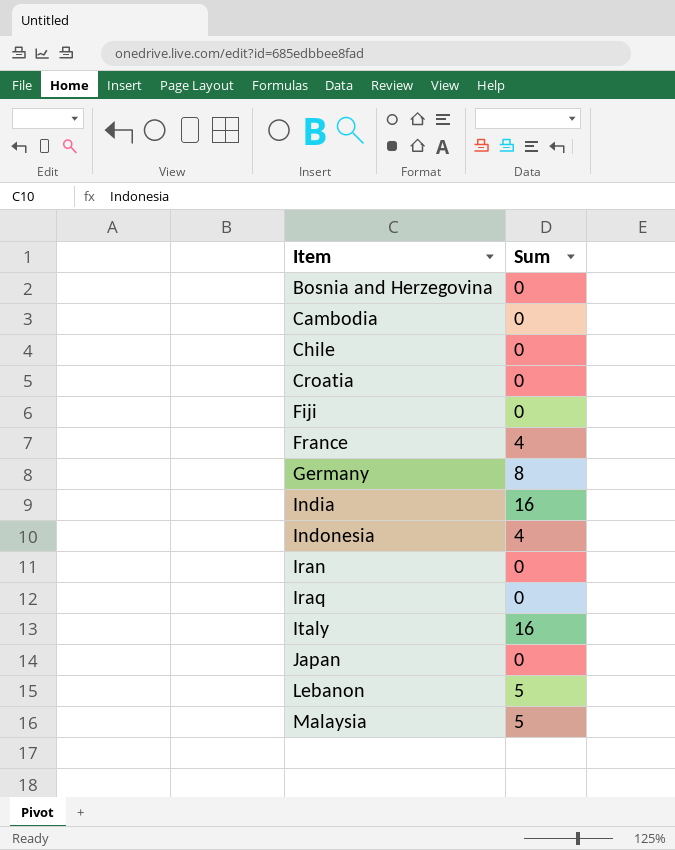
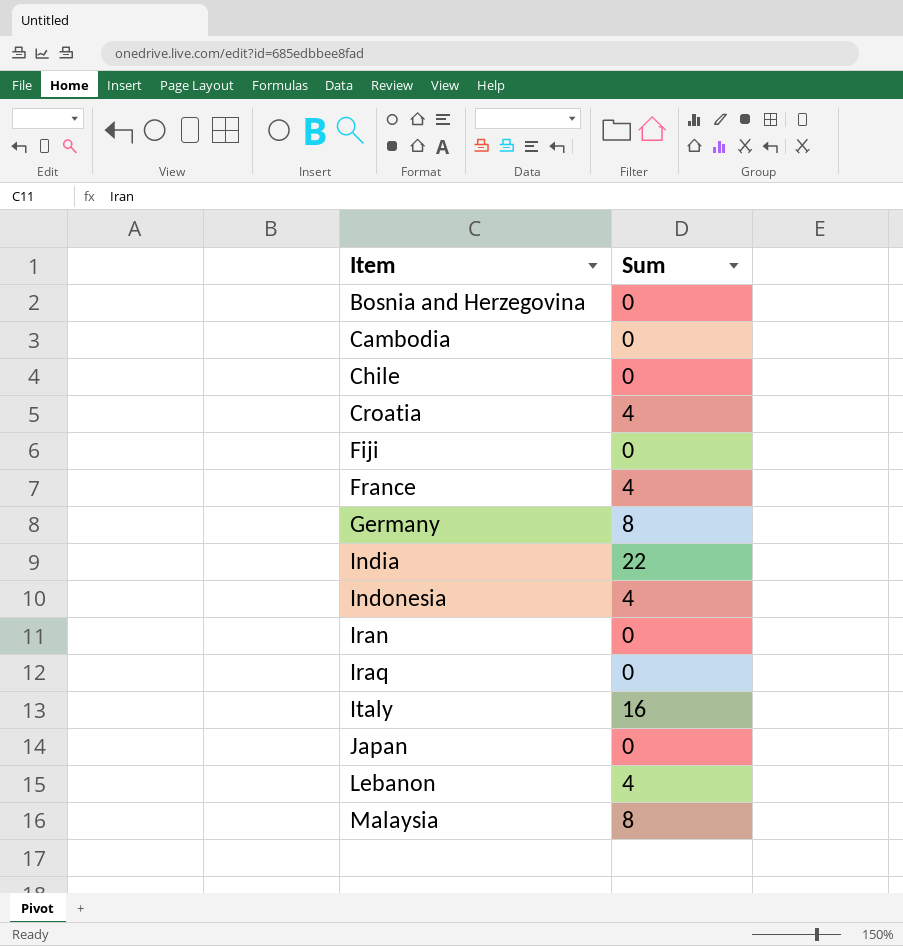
Croatia | Sum: 0 -> 4
India | Sum: 16 -> 22
Lebanon | Sum: 5 -> 4
Malaysia | Sum: 5 -> 8

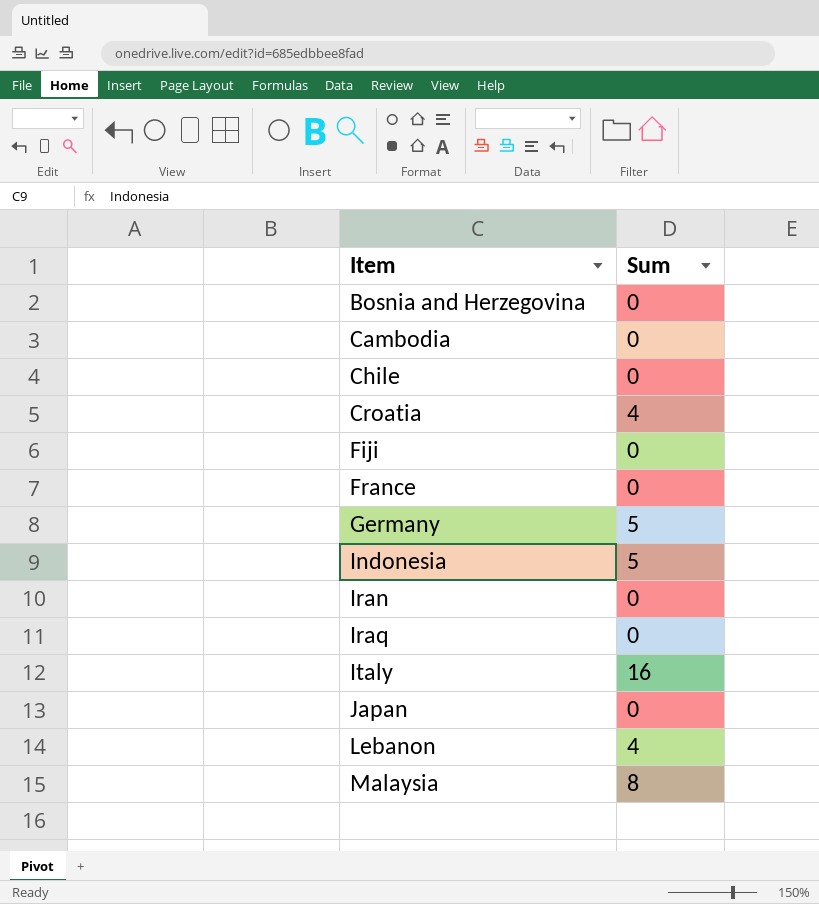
row India: 22 -> none
France | Sum: 4 -> 0
Germany | Sum: 8 -> 5
Indonesia | Sum: 4 -> 5

